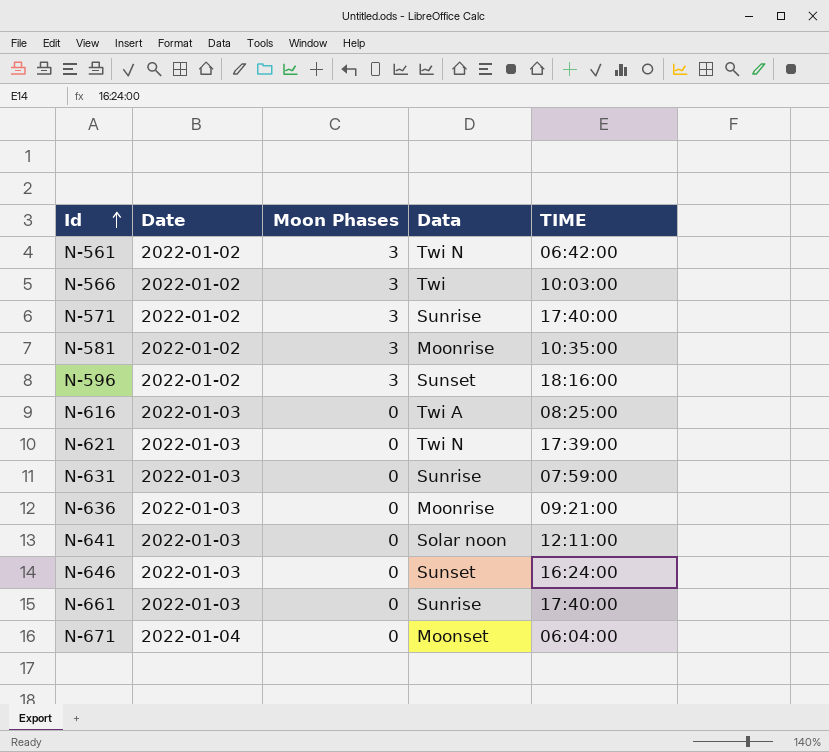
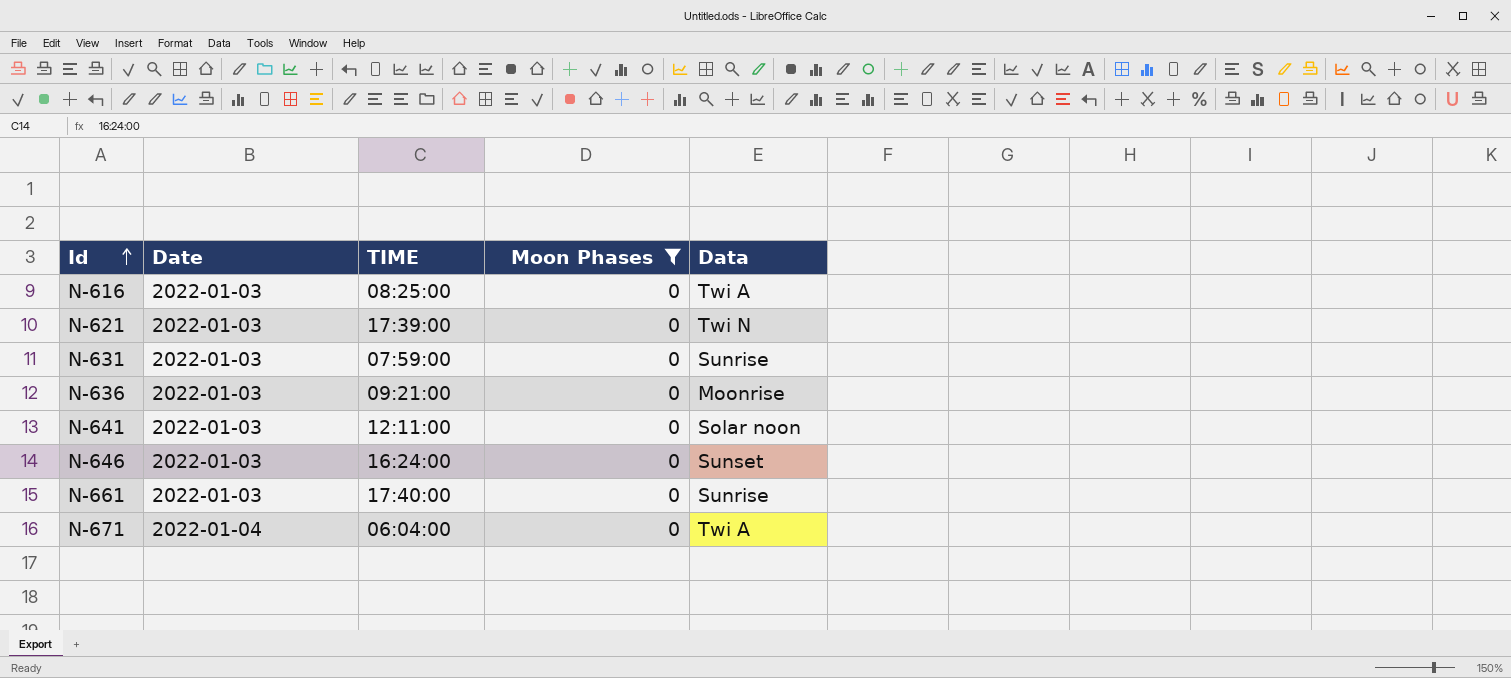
filter: none -> Moon Phases = 0
column TIME | position: 5 -> 3
N-671 | Data: Moonset -> Twi A

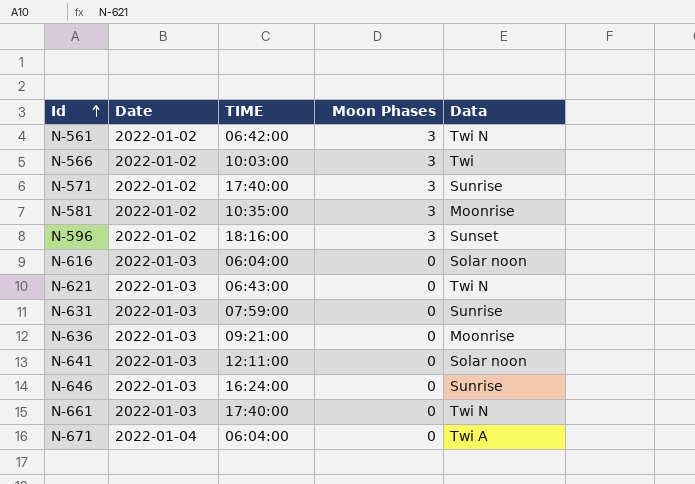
filter: Moon Phases = 0 -> none
N-616 | TIME: 08:25:00 -> 06:04:00
N-616 | Data: Twi A -> Solar noon
N-621 | TIME: 17:39:00 -> 06:43:00
N-646 | Data: Sunset -> Sunrise
N-661 | Data: Sunrise -> Twi N

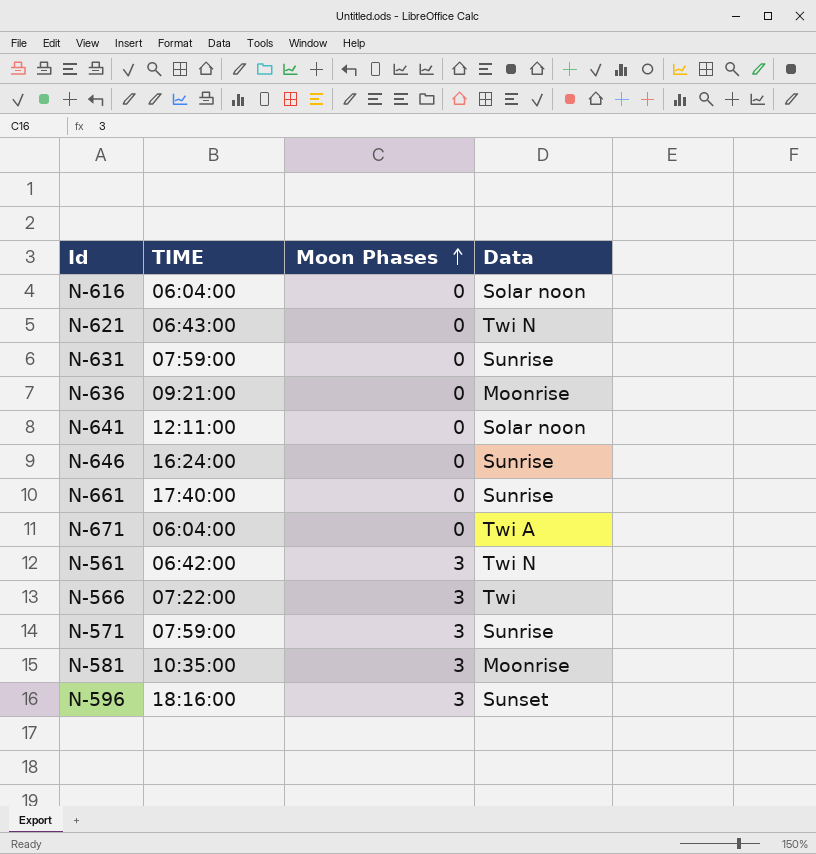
row order: Id ascending -> Moon Phases ascending
column Date | position: 2 -> none
N-661 | Data: Twi N -> Sunrise
N-566 | TIME: 10:03:00 -> 07:22:00
N-571 | TIME: 17:40:00 -> 07:59:00

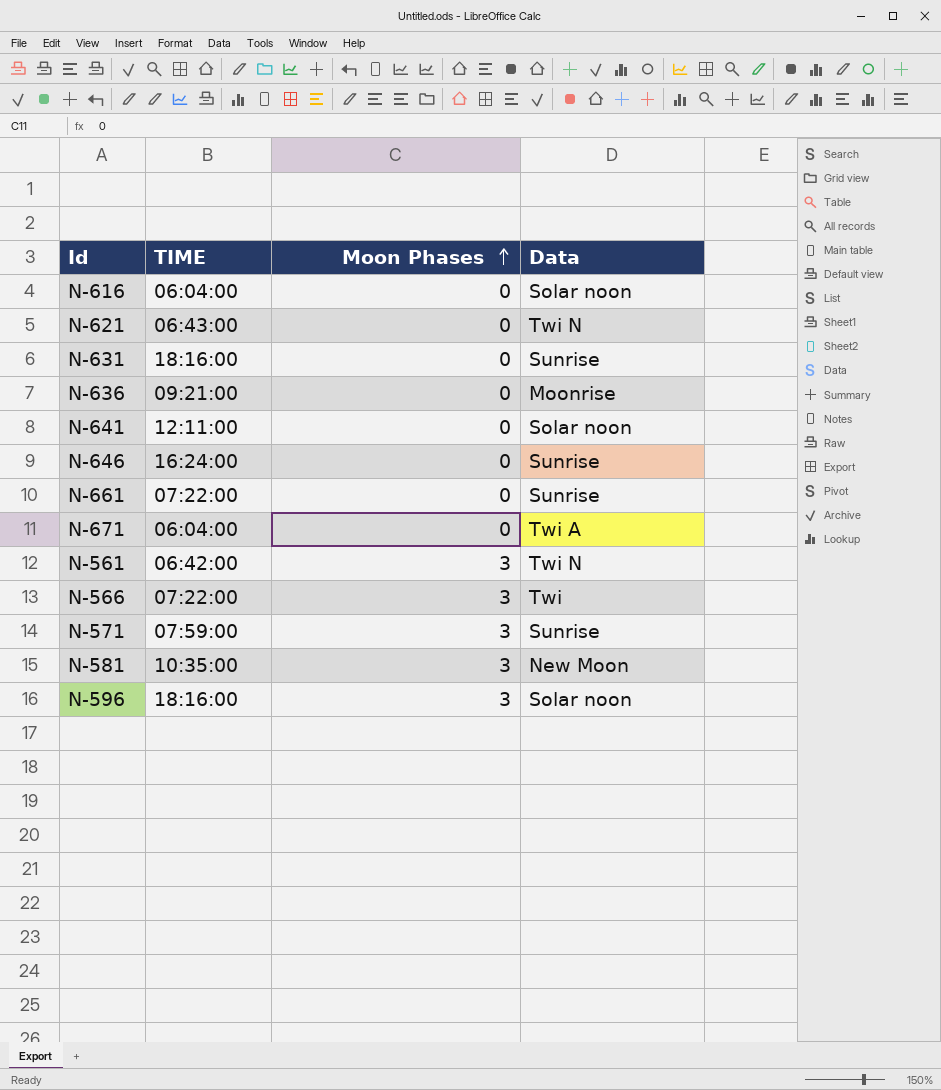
N-631 | TIME: 07:59:00 -> 18:16:00
N-661 | TIME: 17:40:00 -> 07:22:00
N-581 | Data: Moonrise -> New Moon
N-596 | Data: Sunset -> Solar noon

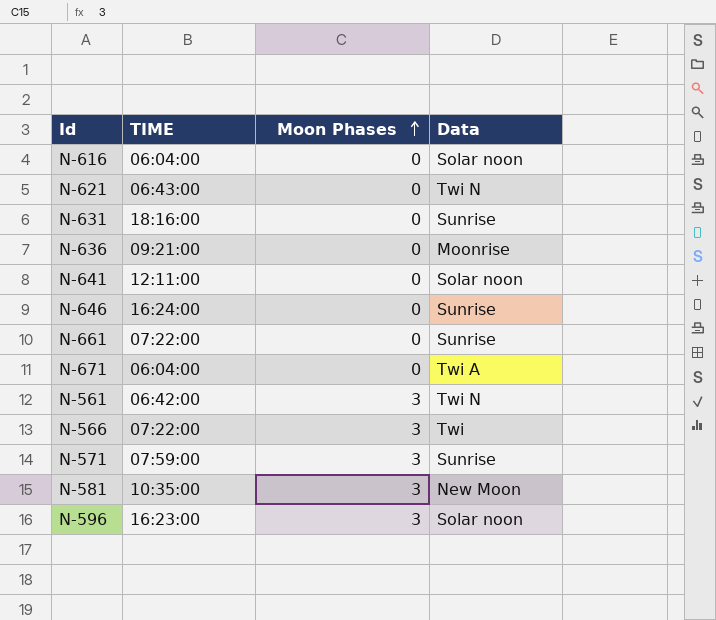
N-596 | TIME: 18:16:00 -> 16:23:00

